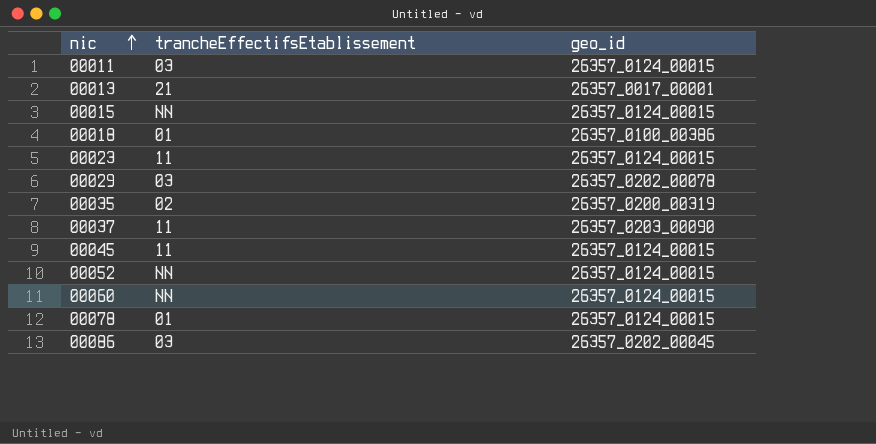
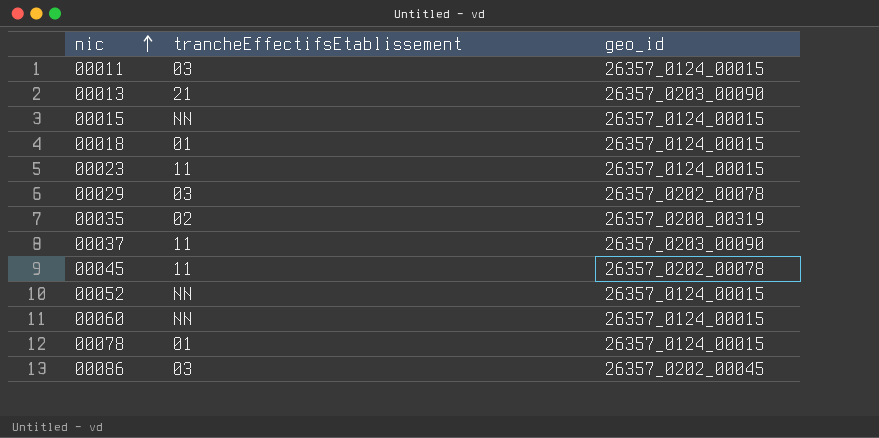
00013 | geo_id: 26357_0017_00001 -> 26357_0203_00090
00018 | geo_id: 26357_0100_00386 -> 26357_0124_00015
00045 | geo_id: 26357_0124_00015 -> 26357_0202_00078

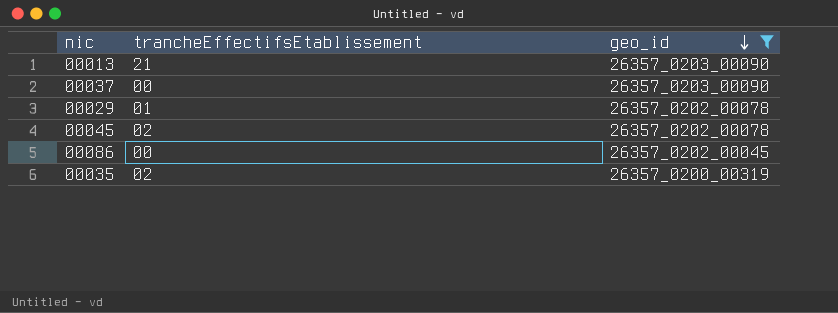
filter: none -> geo_id != 26357_0124_00015
row order: nic ascending -> geo_id descending
00037 | trancheEffectifsEtablissement: 11 -> 00
00029 | trancheEffectifsEtablissement: 03 -> 01
00045 | trancheEffectifsEtablissement: 11 -> 02
00086 | trancheEffectifsEtablissement: 03 -> 00

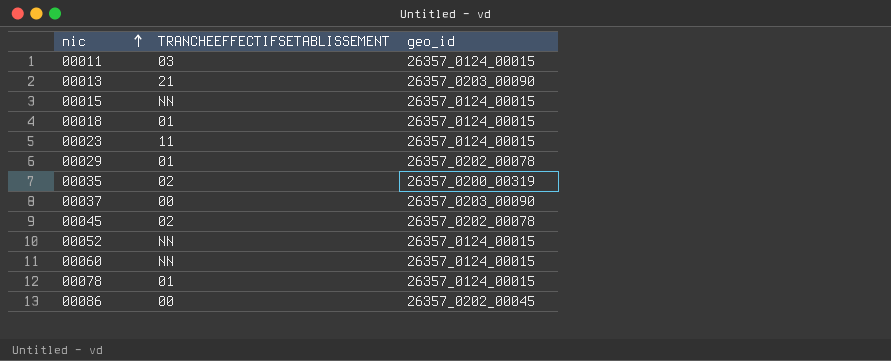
filter: geo_id != 26357_0124_00015 -> none
row order: geo_id descending -> nic ascending
column name: trancheEffectifsEtablissement -> TRANCHEEFFECTIFSETABLISSEMENT

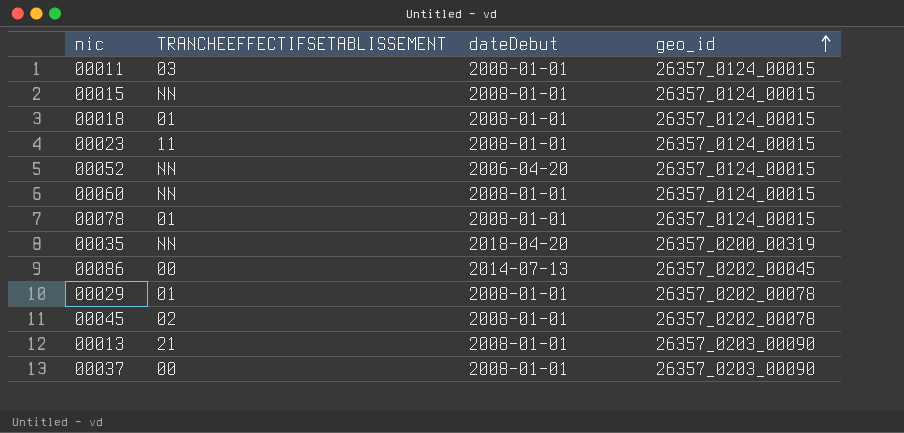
row order: nic ascending -> geo_id ascending
column dateDebut | position: none -> 3
00035 | TRANCHEEFFECTIFSETABLISSEMENT: 02 -> NN

